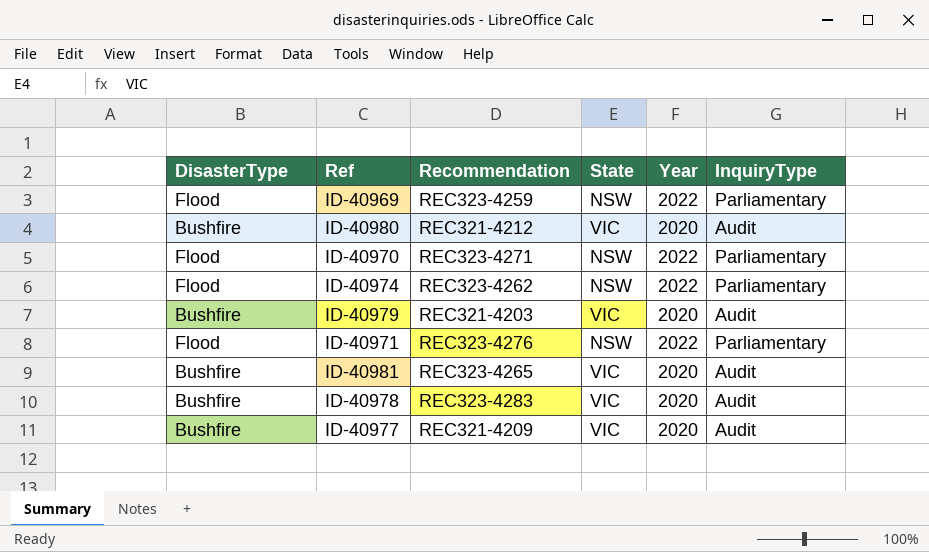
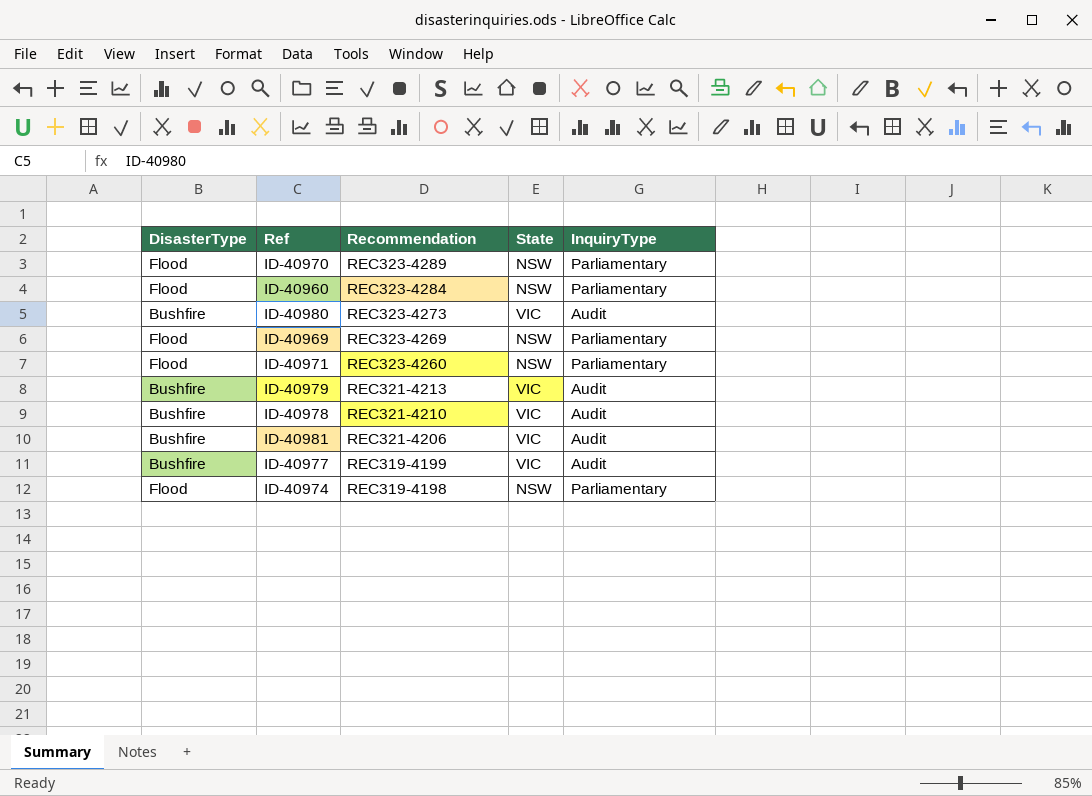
row order: none -> Recommendation descending
column Year | position: 5 -> none
ID-40970 | Recommendation: REC323-4271 -> REC323-4289
row ID-40960: none -> Flood | REC323-4284 | NSW | Parliamentary
ID-40980 | Recommendation: REC321-4212 -> REC323-4273
ID-40969 | Recommendation: REC323-4259 -> REC323-4269
ID-40971 | Recommendation: REC323-4276 -> REC323-4260
ID-40979 | Recommendation: REC321-4203 -> REC321-4213
ID-40978 | Recommendation: REC323-4283 -> REC321-4210
ID-40981 | Recommendation: REC323-4265 -> REC321-4206
ID-40977 | Recommendation: REC321-4209 -> REC319-4199
ID-40974 | Recommendation: REC323-4262 -> REC319-4198

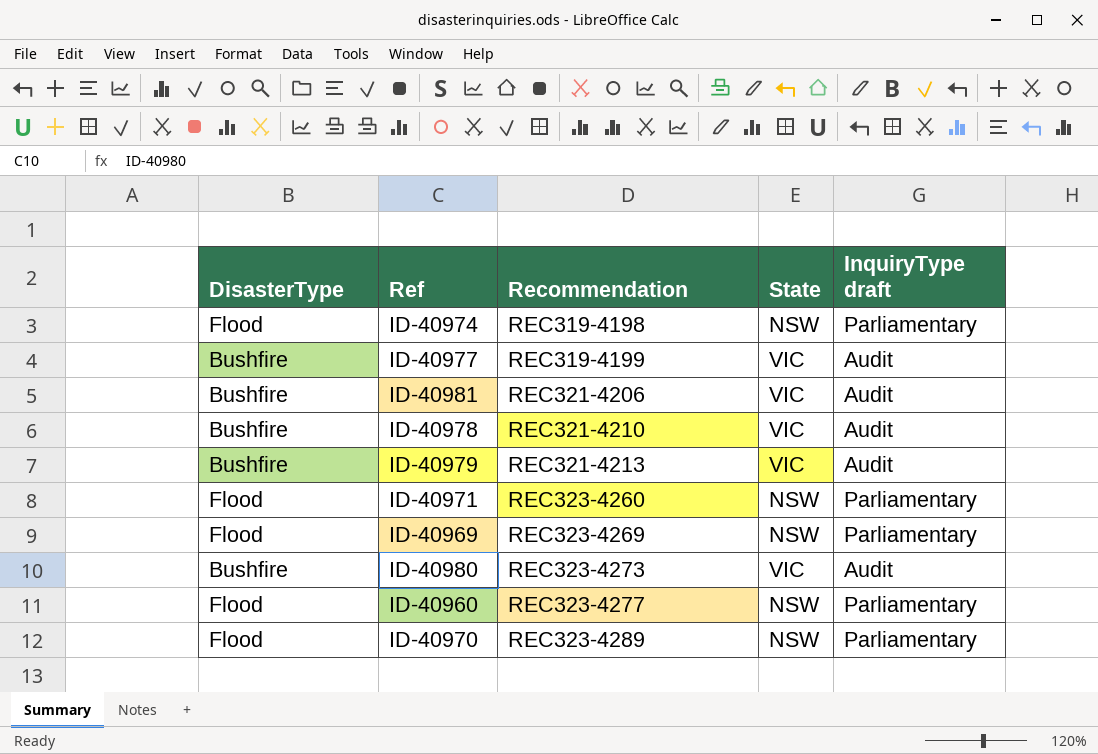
row order: Recommendation descending -> Recommendation ascending
column name: InquiryType -> InquiryType draft
ID-40960 | Recommendation: REC323-4284 -> REC323-4277

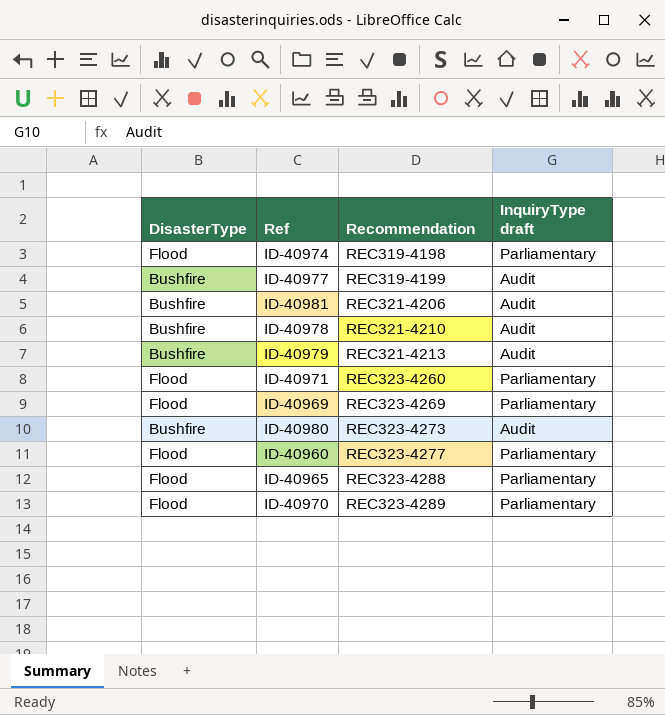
column State | position: 4 -> none
row ID-40965: none -> Flood | REC323-4288 | Parliamentary

